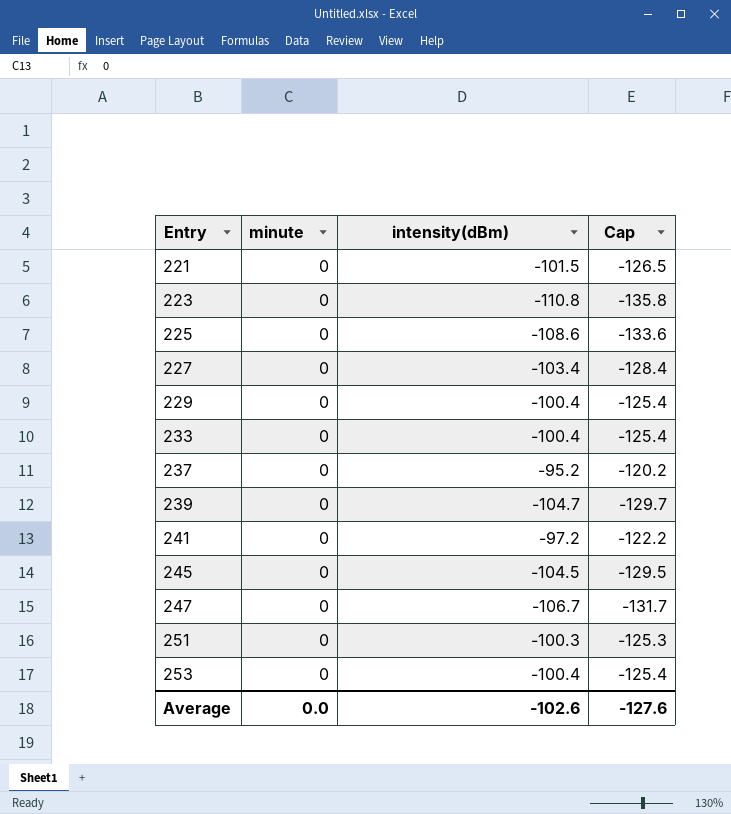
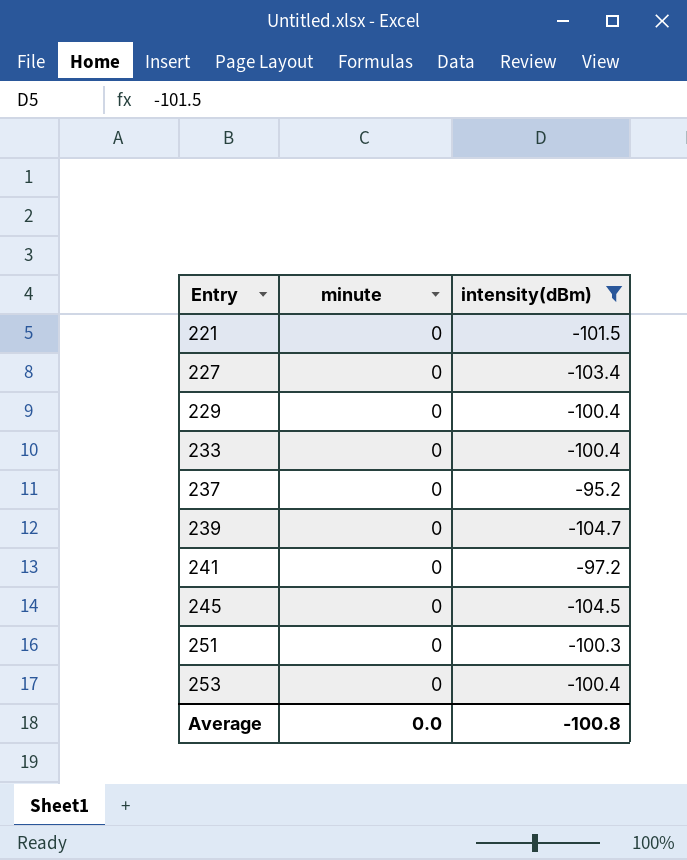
filter: none -> intensity(dBm) >= -104.7
column Cap | formula: [intensity(dBm)] - 25 -> none
Average | intensity(dBm): -102.6 -> -100.8

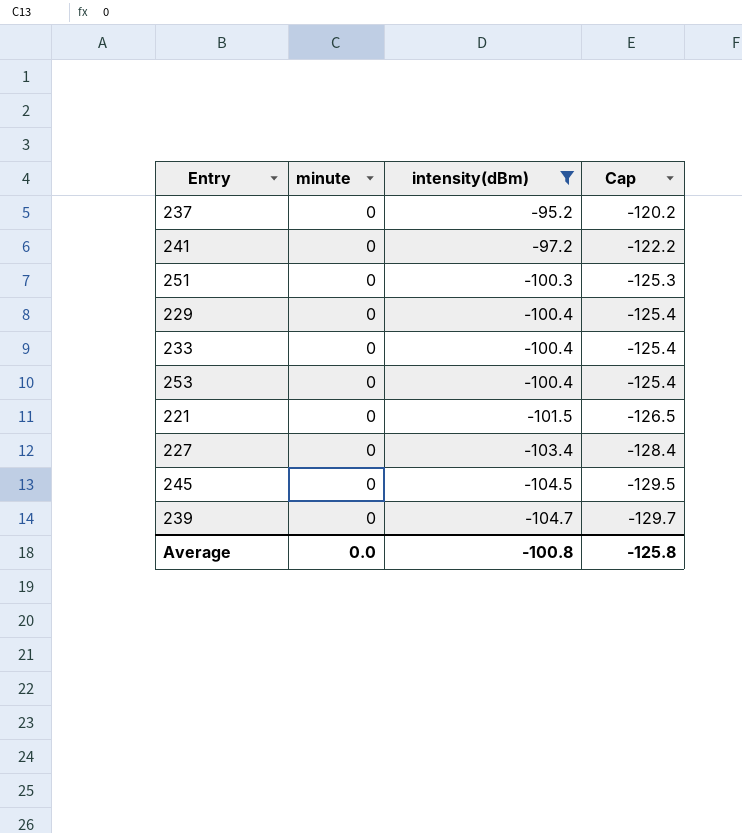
row order: Entry ascending -> intensity(dBm) descending
column Cap | formula: none -> [intensity(dBm)] - 25

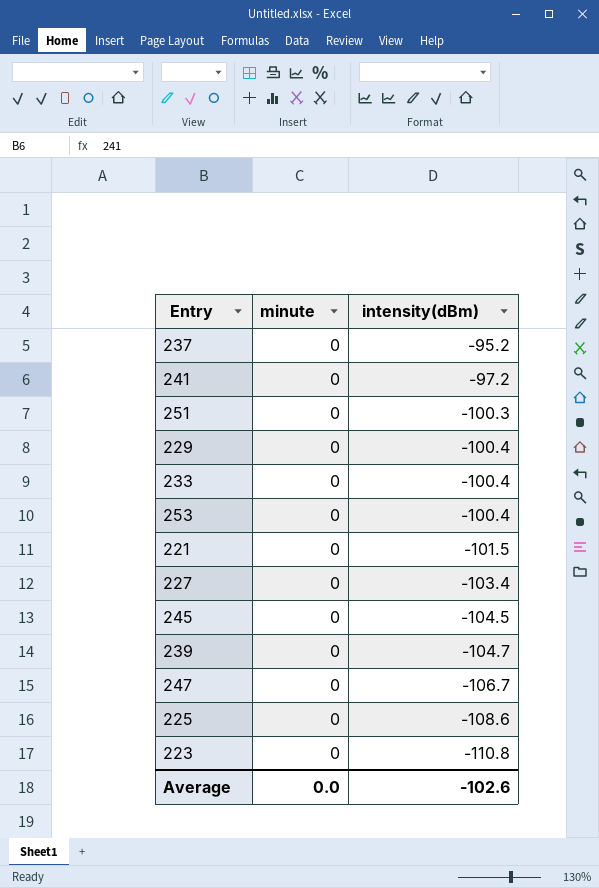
filter: intensity(dBm) >= -104.7 -> none
column Cap | formula: [intensity(dBm)] - 25 -> none
Average | intensity(dBm): -100.8 -> -102.6

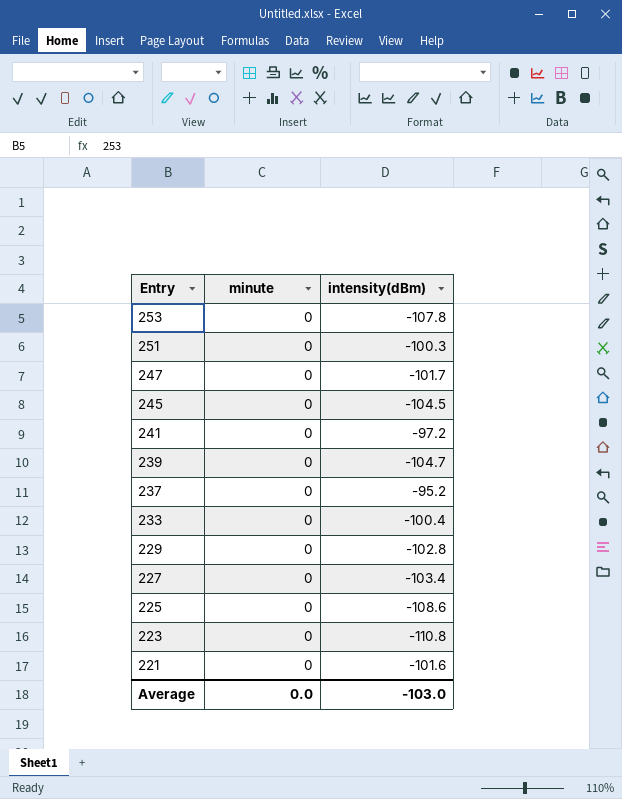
row order: intensity(dBm) descending -> Entry descending
253 | intensity(dBm): -100.4 -> -107.8
247 | intensity(dBm): -106.7 -> -101.7
229 | intensity(dBm): -100.4 -> -102.8
221 | intensity(dBm): -101.5 -> -101.6
Average | intensity(dBm): -102.6 -> -103.0

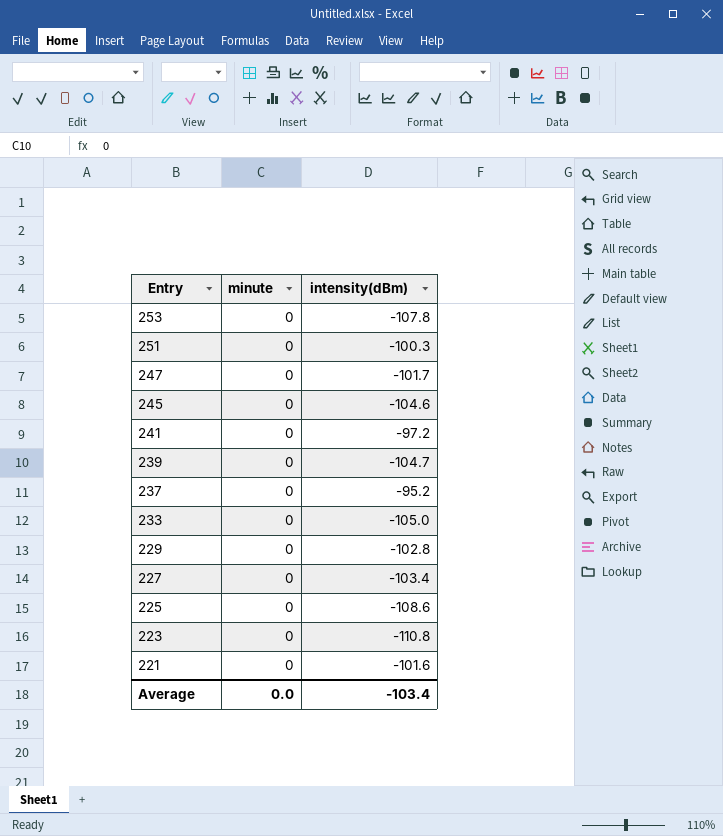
245 | intensity(dBm): -104.5 -> -104.6
233 | intensity(dBm): -100.4 -> -105.0
Average | intensity(dBm): -103.0 -> -103.4

